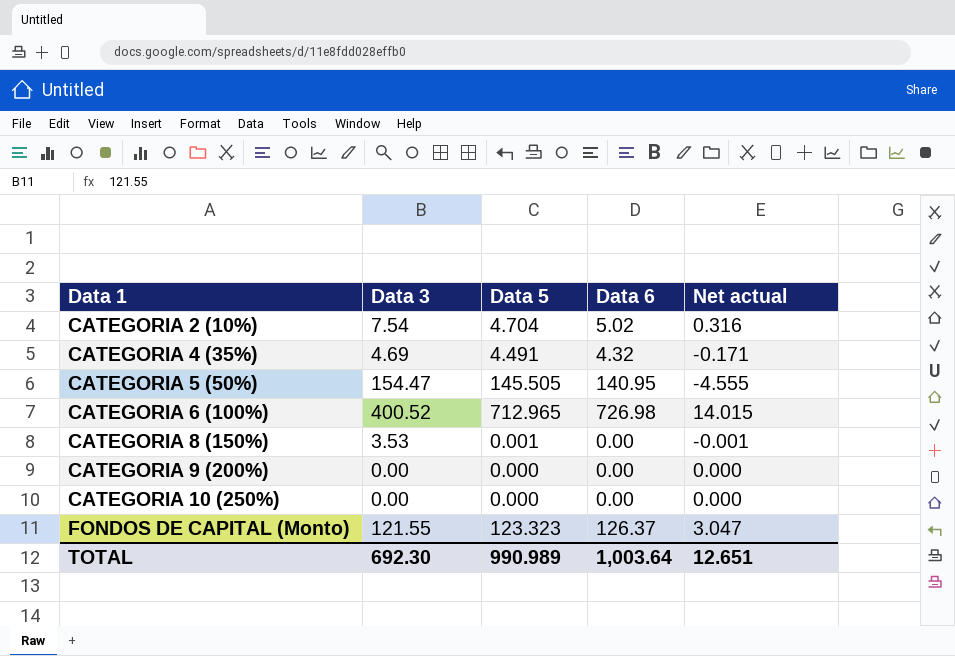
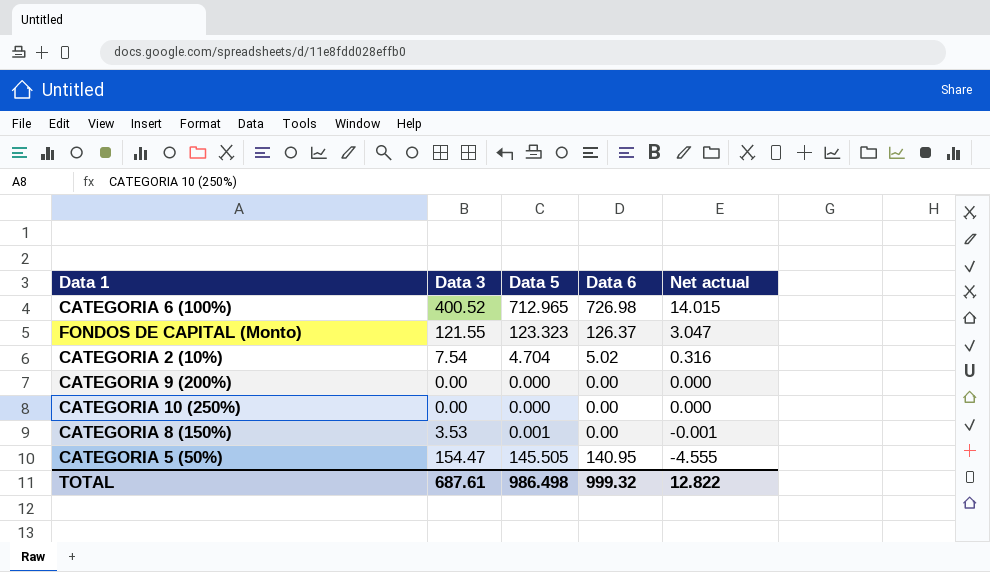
row order: Data 1 ascending -> Net actual descending
row CATEGORIA 4 (35%): 4.69 | 4.491 | 4.32 | -0.171 -> none
TOTAL | Data 3: 692.30 -> 687.61
TOTAL | Data 5: 990.989 -> 986.498
TOTAL | Data 6: 1,003.64 -> 999.32
TOTAL | Net actual: 12.651 -> 12.822

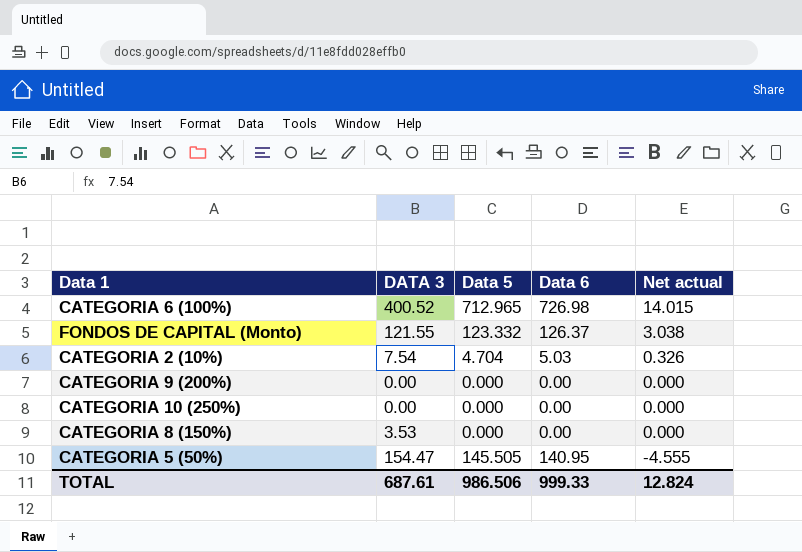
column name: Data 3 -> DATA 3
FONDOS DE CAPITAL (Monto) | Data 5: 123.323 -> 123.332
FONDOS DE CAPITAL (Monto) | Net actual: 3.047 -> 3.038
CATEGORIA 2 (10%) | Data 6: 5.02 -> 5.03
CATEGORIA 2 (10%) | Net actual: 0.316 -> 0.326
CATEGORIA 8 (150%) | Data 5: 0.001 -> 0.000
CATEGORIA 8 (150%) | Net actual: -0.001 -> 0.000
TOTAL | Data 5: 986.498 -> 986.506
TOTAL | Data 6: 999.32 -> 999.33
TOTAL | Net actual: 12.822 -> 12.824

